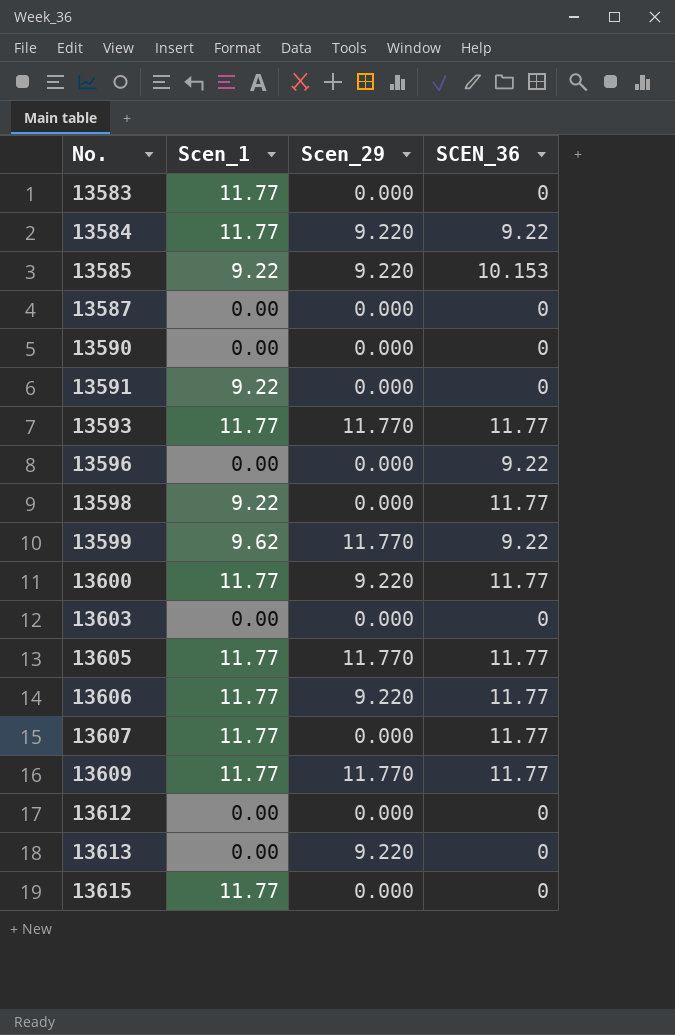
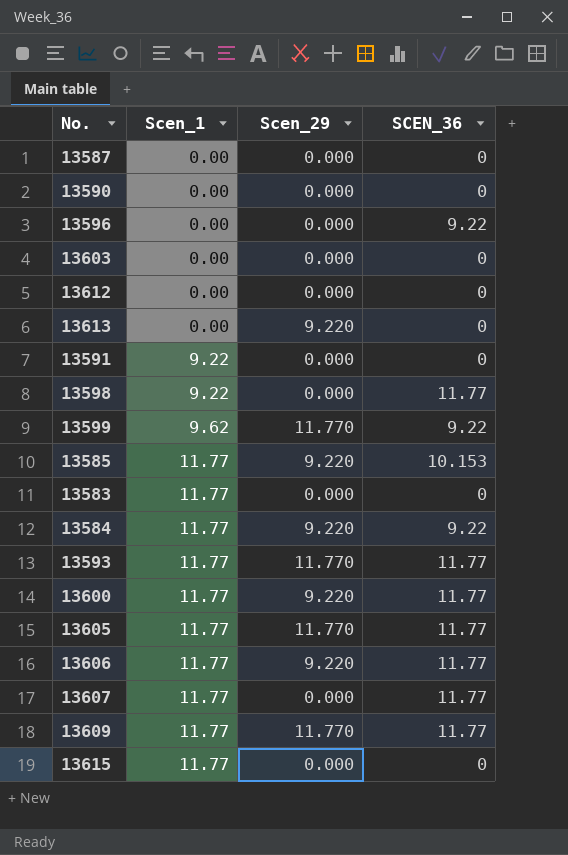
row order: No. ascending -> Scen_1 ascending
13585 | Scen_1: 9.22 -> 11.77

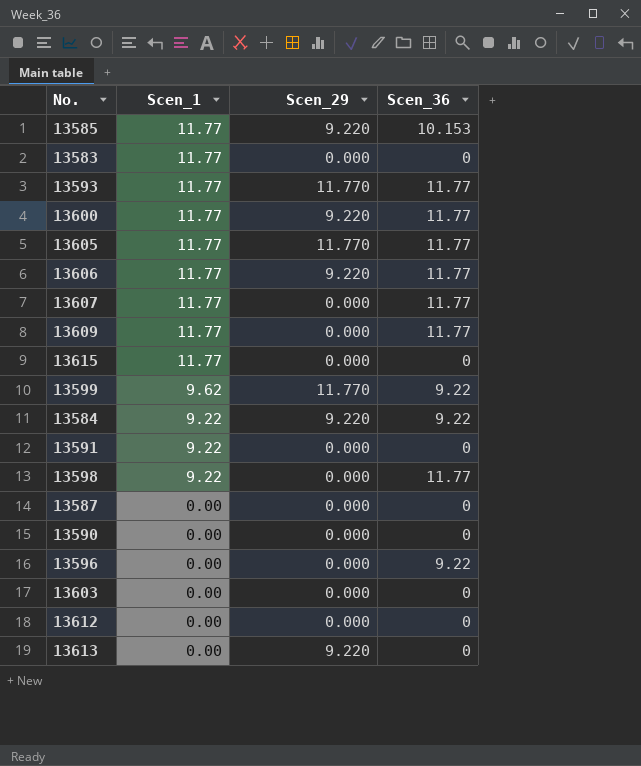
row order: Scen_1 ascending -> Scen_1 descending
column name: SCEN_36 -> Scen_36
13609 | Scen_29: 11.770 -> 0.000
13584 | Scen_1: 11.77 -> 9.22

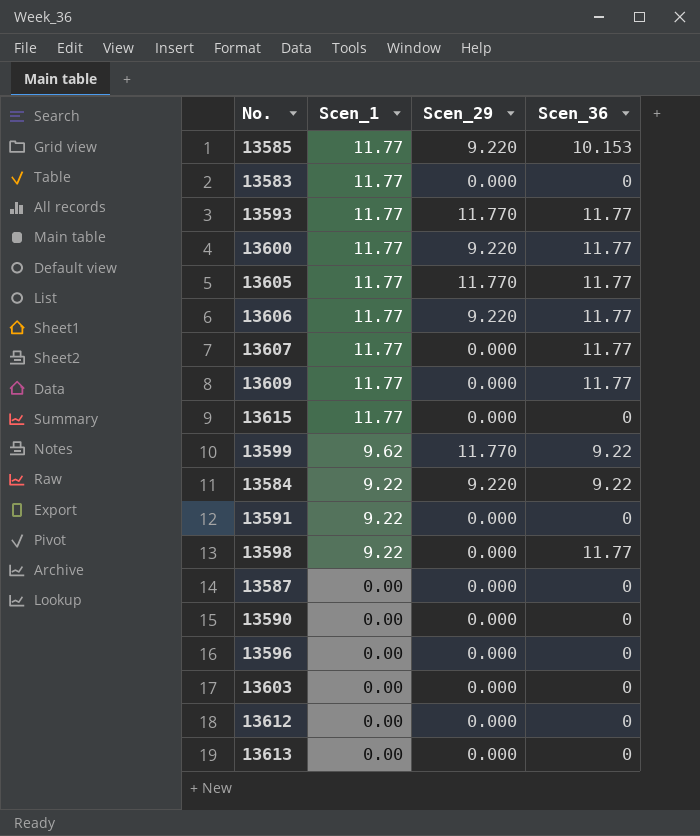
13596 | Scen_36: 9.22 -> 0
13613 | Scen_29: 9.220 -> 0.000

